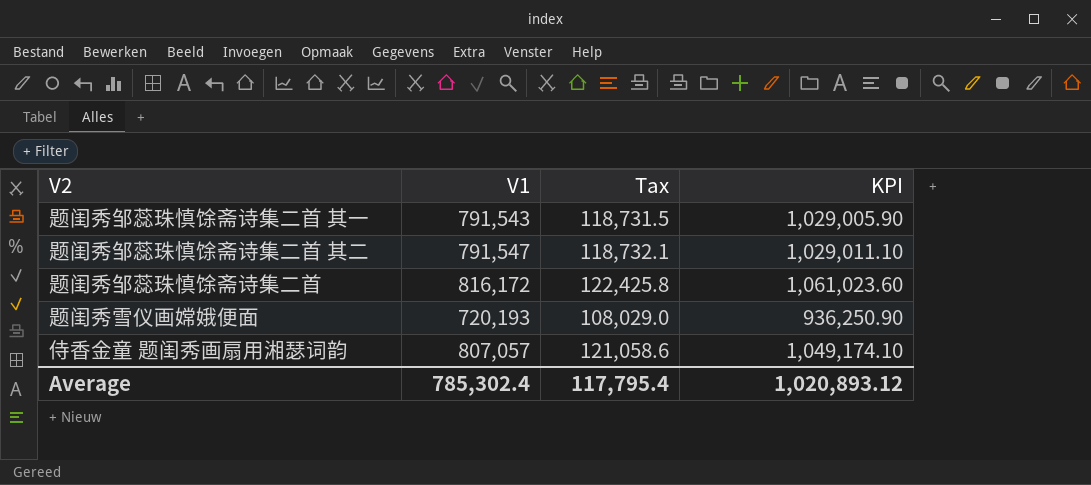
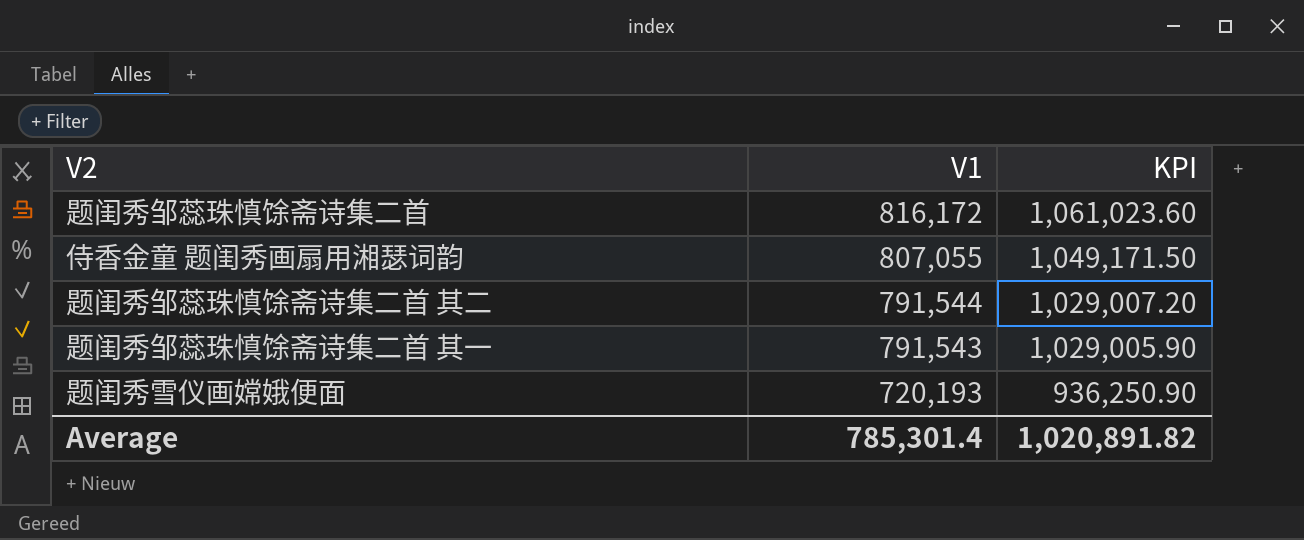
row order: none -> V1 descending
column Tax | formula: [V1] * 0.15 -> none
侍香金童 题闺秀画扇用湘瑟词韵 | V1: 807,057 -> 807,055
侍香金童 题闺秀画扇用湘瑟词韵 | KPI: 1,049,174.10 -> 1,049,171.50
题闺秀邹蕊珠慎馀斋诗集二首 其二 | V1: 791,547 -> 791,544
题闺秀邹蕊珠慎馀斋诗集二首 其二 | KPI: 1,029,011.10 -> 1,029,007.20
Average | V1: 785,302.4 -> 785,301.4
Average | KPI: 1,020,893.12 -> 1,020,891.82

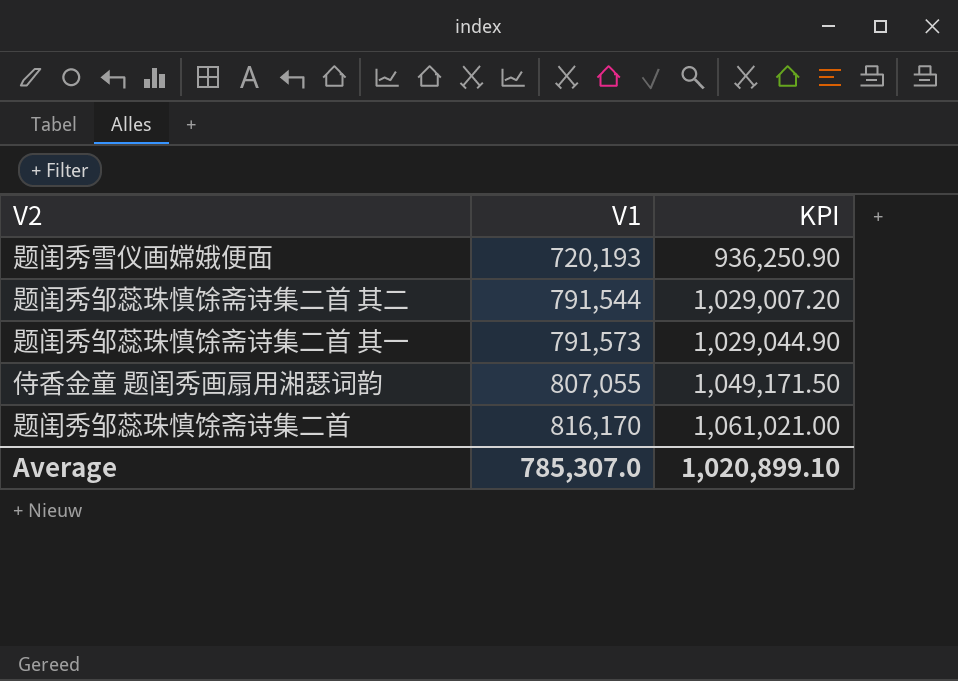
row order: V1 descending -> V1 ascending
题闺秀邹蕊珠慎馀斋诗集二首 其一 | V1: 791,543 -> 791,573
题闺秀邹蕊珠慎馀斋诗集二首 其一 | KPI: 1,029,005.90 -> 1,029,044.90
题闺秀邹蕊珠慎馀斋诗集二首 | V1: 816,172 -> 816,170
题闺秀邹蕊珠慎馀斋诗集二首 | KPI: 1,061,023.60 -> 1,061,021.00
Average | V1: 785,301.4 -> 785,307.0
Average | KPI: 1,020,891.82 -> 1,020,899.10

